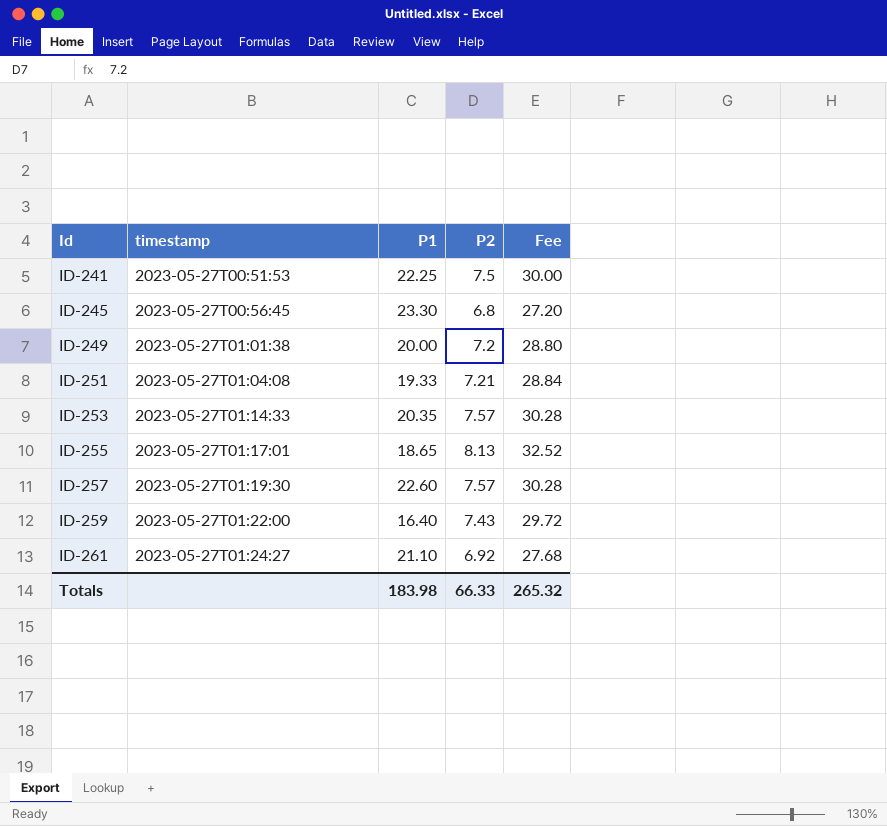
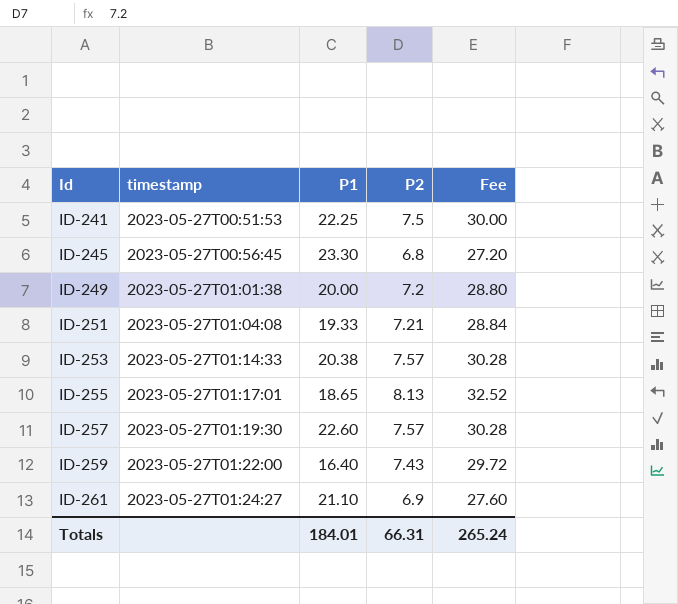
ID-253 | P1: 20.35 -> 20.38
ID-261 | P2: 6.92 -> 6.9
ID-261 | Fee: 27.68 -> 27.60
Totals | P1: 183.98 -> 184.01
Totals | P2: 66.33 -> 66.31
Totals | Fee: 265.32 -> 265.24

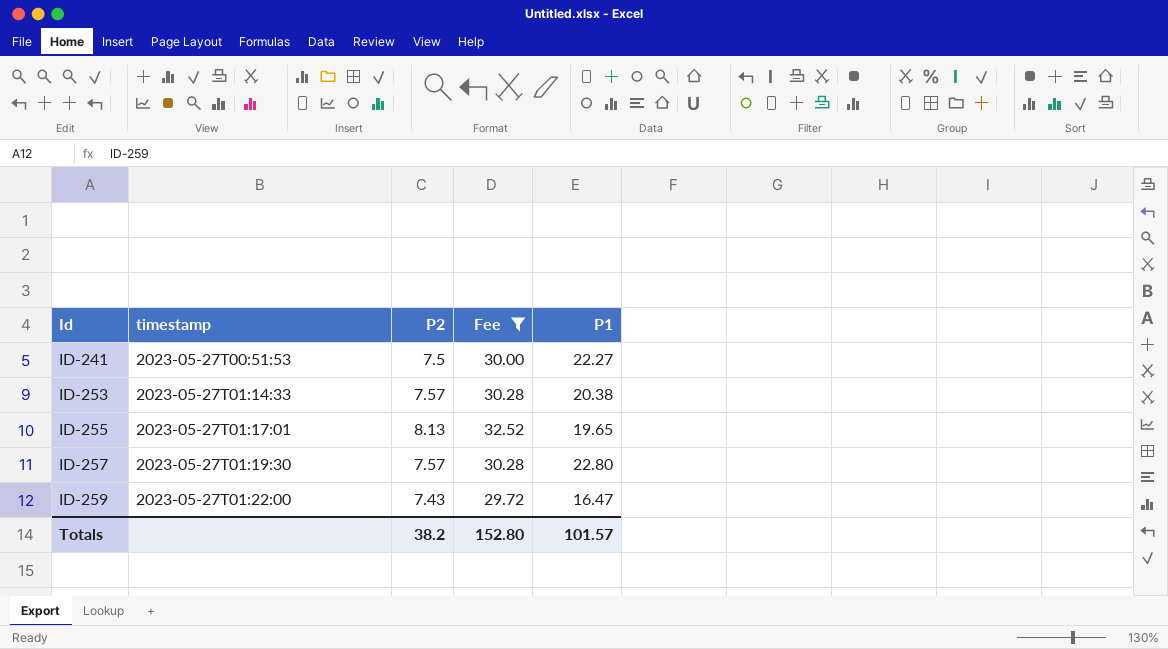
filter: none -> Fee >= 29.72
column P1 | position: 3 -> 5
ID-241 | P1: 22.25 -> 22.27
ID-255 | P1: 18.65 -> 19.65
ID-257 | P1: 22.60 -> 22.80
ID-259 | P1: 16.40 -> 16.47
Totals | P2: 66.31 -> 38.2
Totals | Fee: 265.24 -> 152.80
Totals | P1: 184.01 -> 101.57

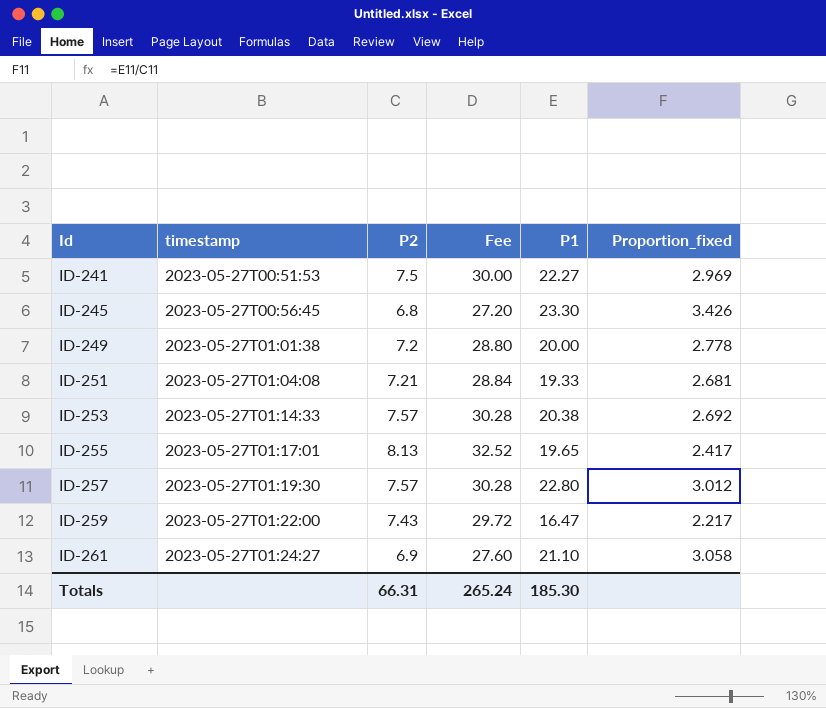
filter: Fee >= 29.72 -> none
column Proportion_fixed | formula: none -> [P1] / [P2]
Totals | P2: 38.2 -> 66.31
Totals | Fee: 152.80 -> 265.24
Totals | P1: 101.57 -> 185.30

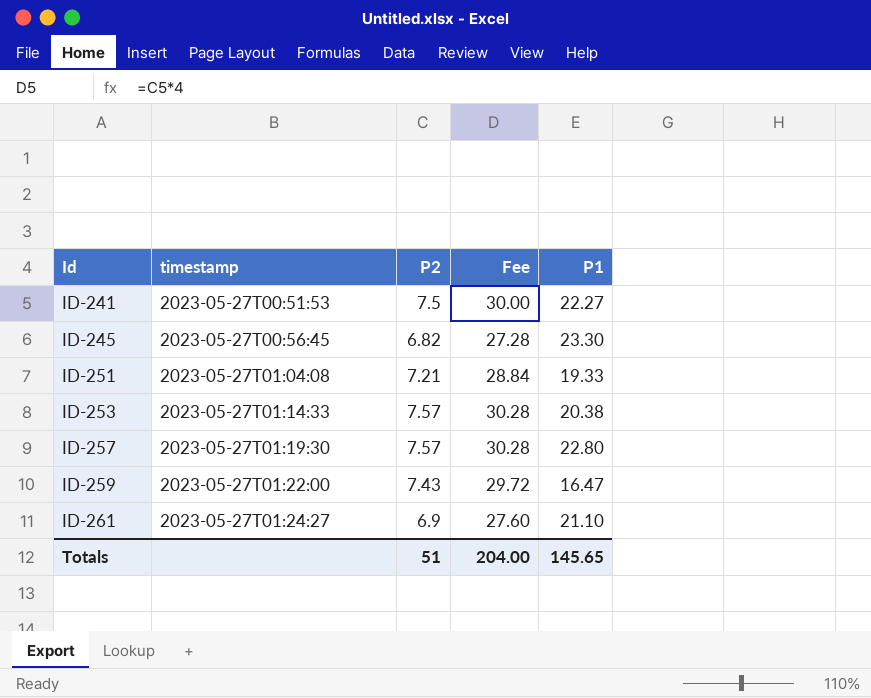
column Proportion_fixed | formula: [P1] / [P2] -> none
row ID-249: 2023-05-27T01:01:38 | 7.2 | 28.80 | 20.00 | 2.778 -> none
row ID-255: 2023-05-27T01:17:01 | 8.13 | 32.52 | 19.65 | 2.417 -> none
ID-245 | P2: 6.8 -> 6.82
ID-245 | Fee: 27.20 -> 27.28
Totals | P2: 66.31 -> 51
Totals | Fee: 265.24 -> 204.00
Totals | P1: 185.30 -> 145.65

